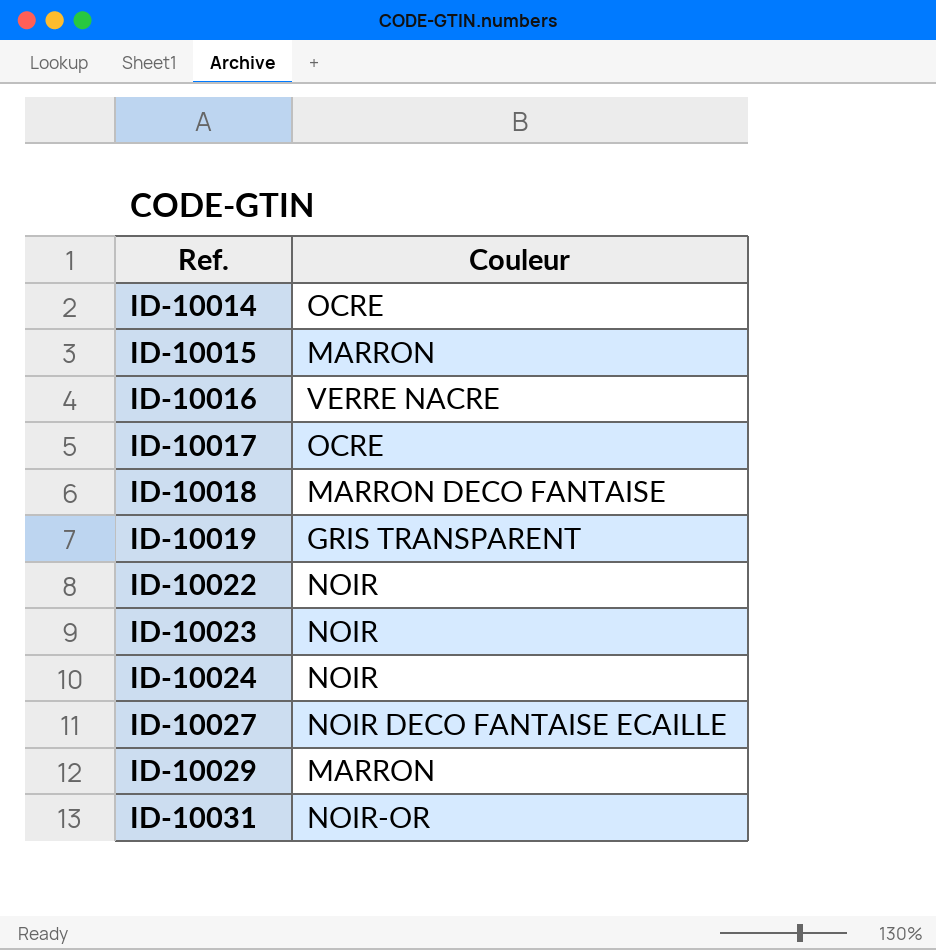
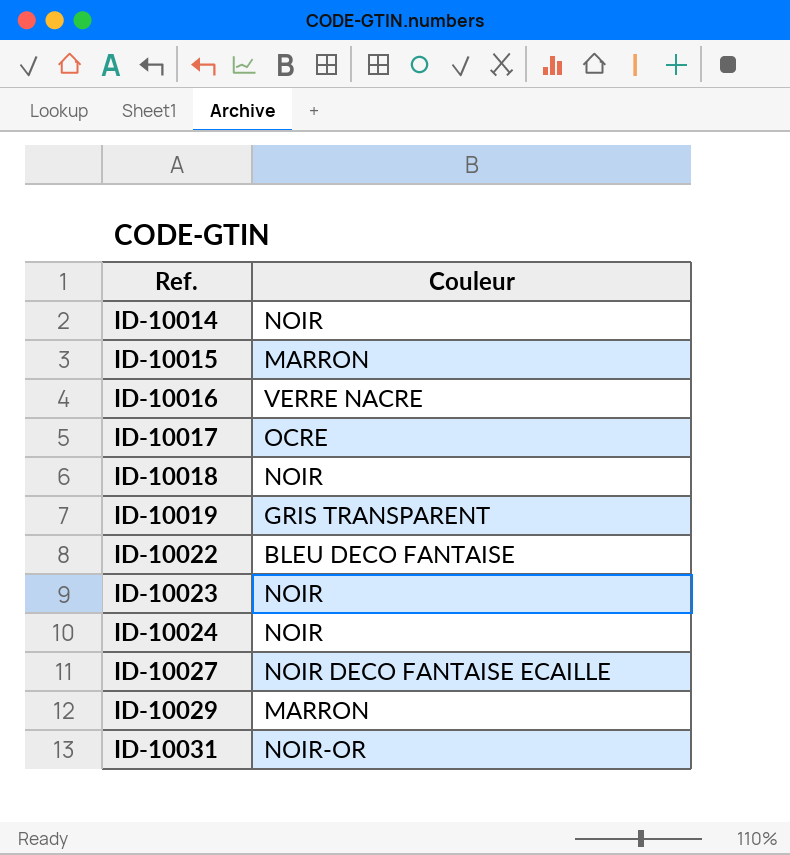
ID-10014 | Couleur: OCRE -> NOIR
ID-10018 | Couleur: MARRON DECO FANTAISE -> NOIR
ID-10022 | Couleur: NOIR -> BLEU DECO FANTAISE

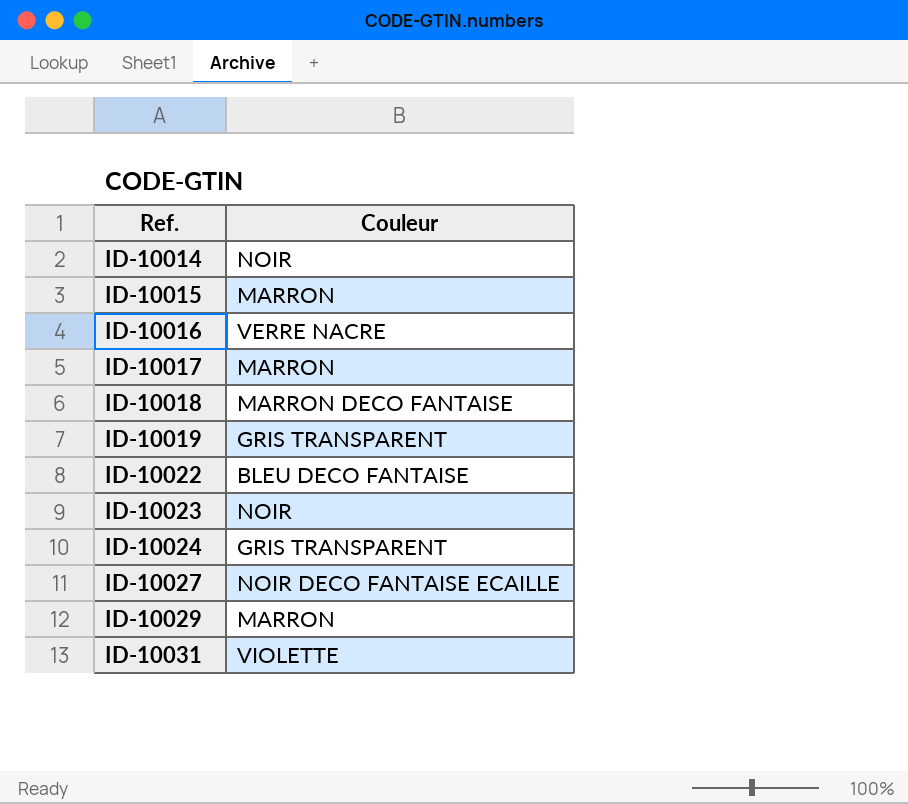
ID-10017 | Couleur: OCRE -> MARRON
ID-10018 | Couleur: NOIR -> MARRON DECO FANTAISE
ID-10024 | Couleur: NOIR -> GRIS TRANSPARENT
ID-10031 | Couleur: NOIR-OR -> VIOLETTE

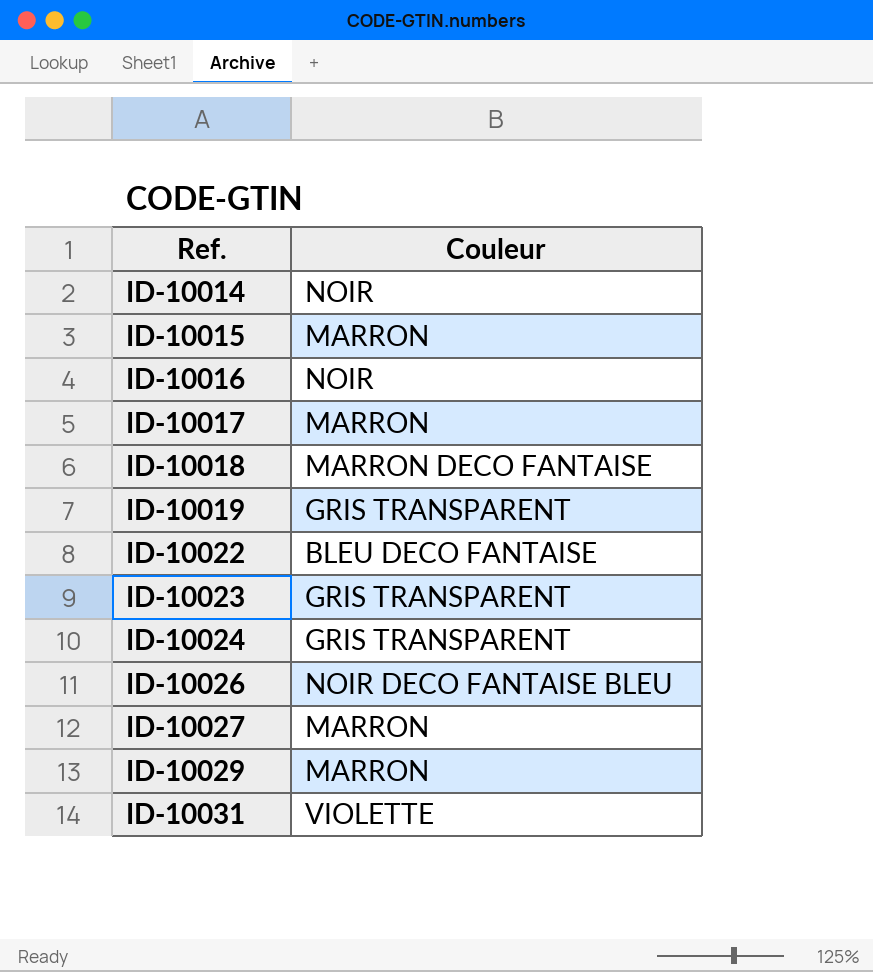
ID-10016 | Couleur: VERRE NACRE -> NOIR
ID-10023 | Couleur: NOIR -> GRIS TRANSPARENT
row ID-10026: none -> NOIR DECO FANTAISE BLEU
ID-10027 | Couleur: NOIR DECO FANTAISE ECAILLE -> MARRON

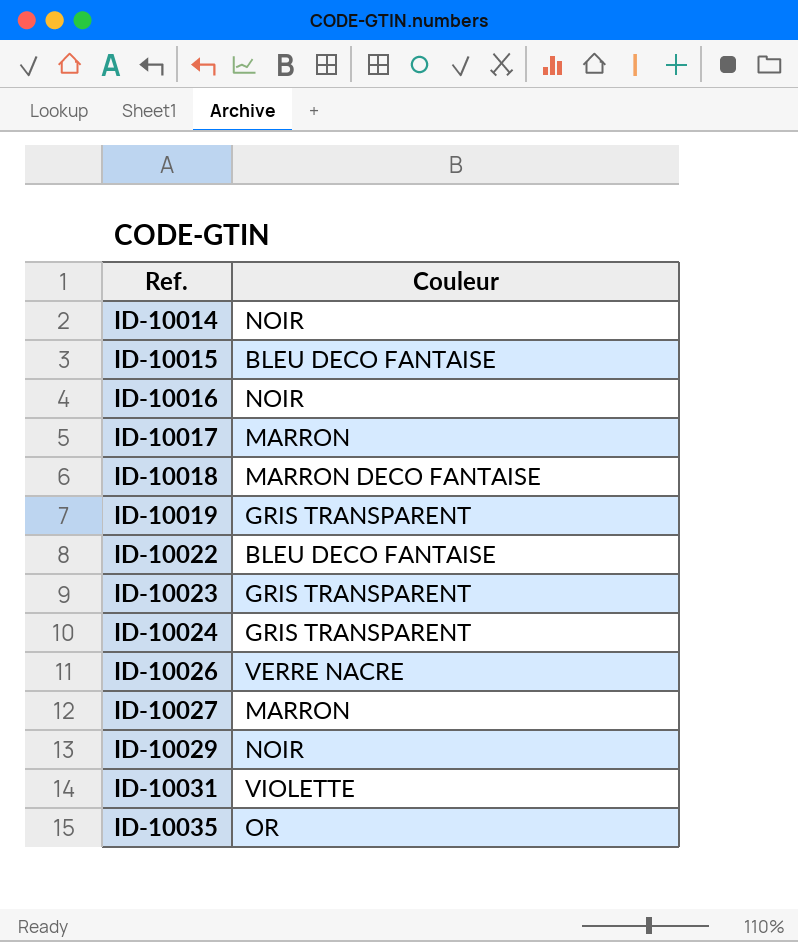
ID-10015 | Couleur: MARRON -> BLEU DECO FANTAISE
ID-10026 | Couleur: NOIR DECO FANTAISE BLEU -> VERRE NACRE
ID-10029 | Couleur: MARRON -> NOIR
row ID-10035: none -> OR

